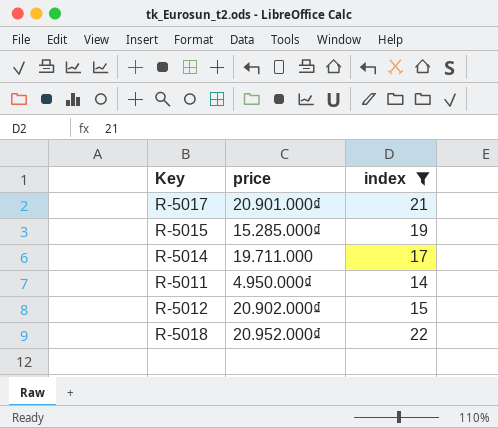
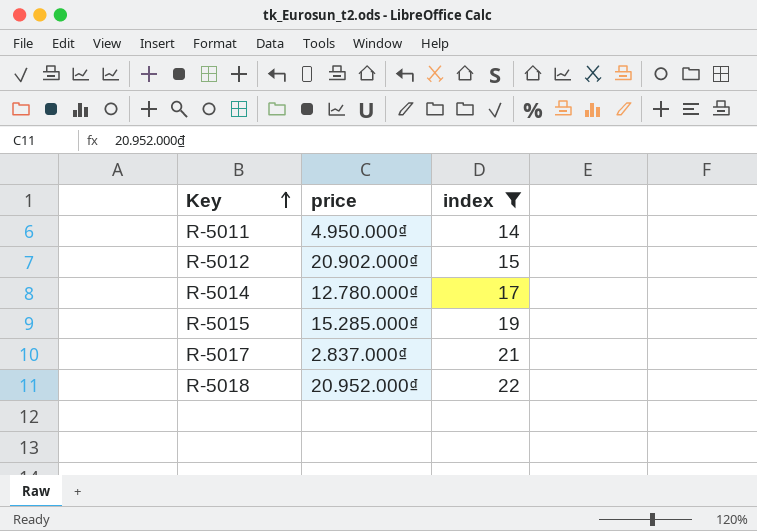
row order: none -> Key ascending
R-5014 | price: 19.711.000 -> 12.780.000₫
R-5017 | price: 20.901.000₫ -> 2.837.000₫

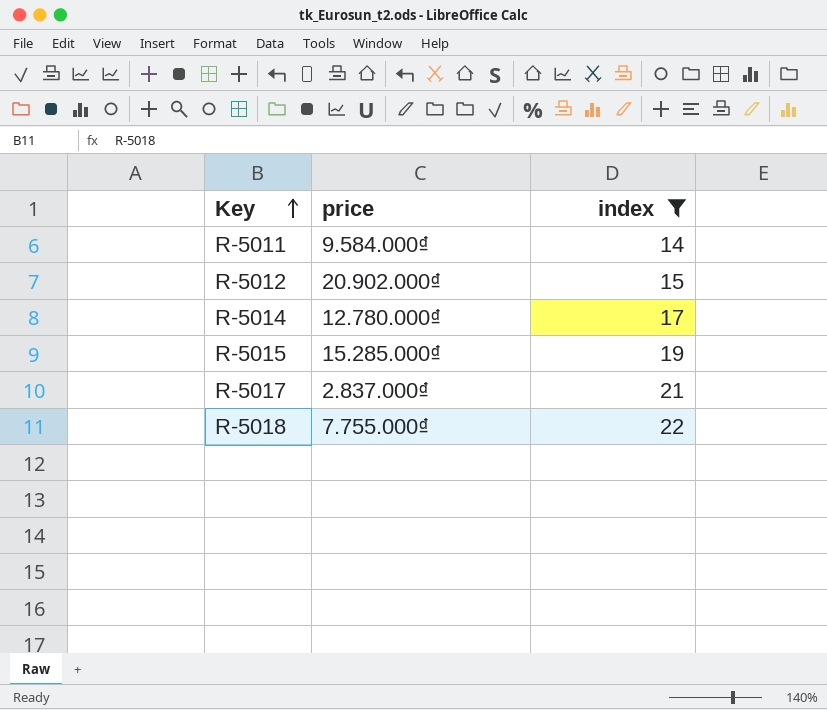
R-5011 | price: 4.950.000₫ -> 9.584.000₫
R-5018 | price: 20.952.000₫ -> 7.755.000₫

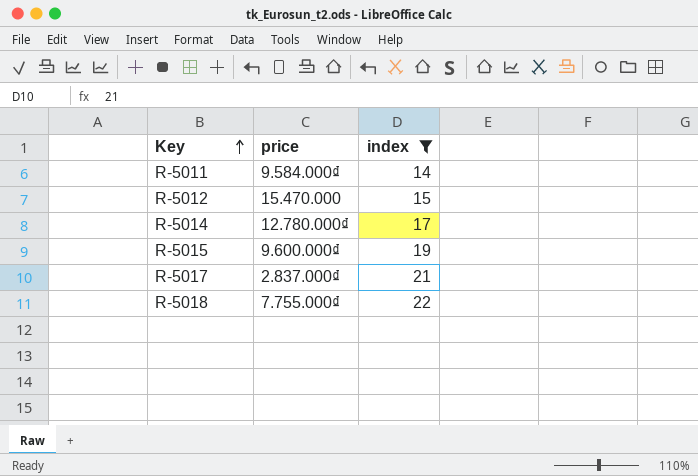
R-5012 | price: 20.902.000₫ -> 15.470.000
R-5015 | price: 15.285.000₫ -> 9.600.000₫

